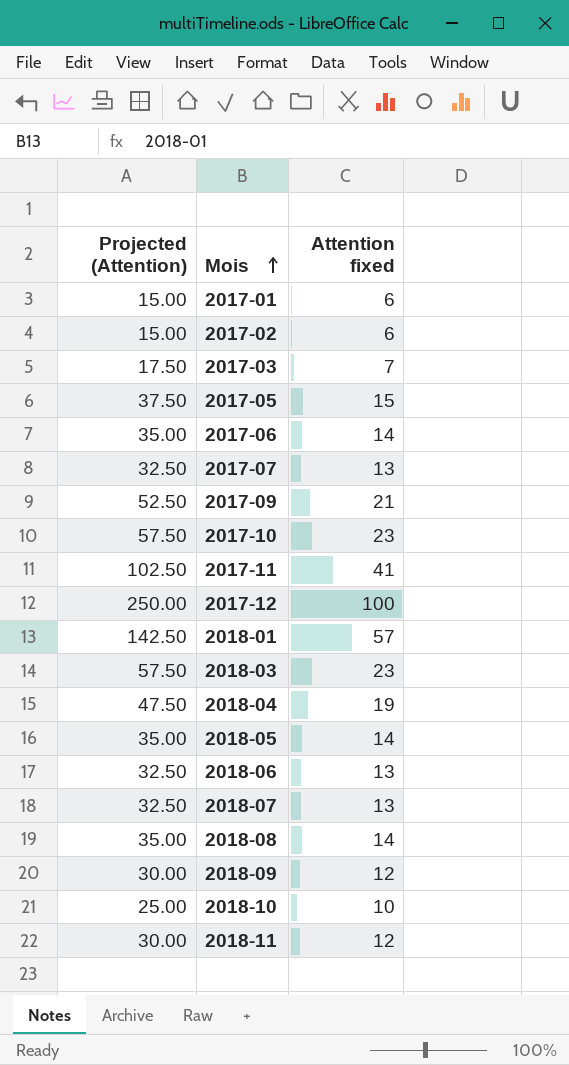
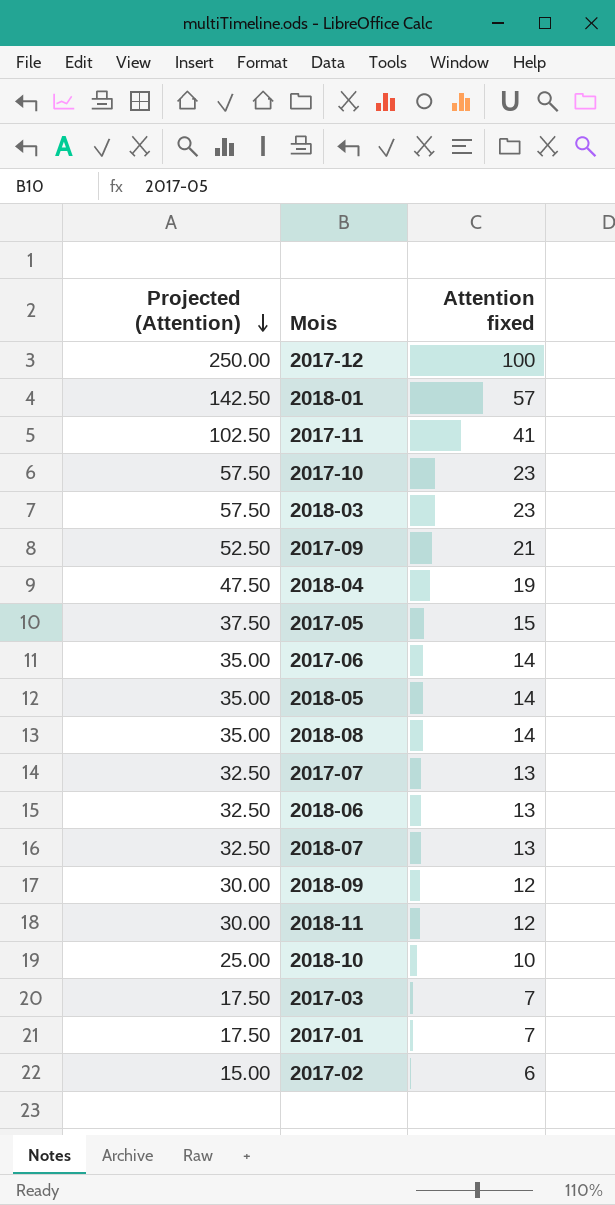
row order: Mois ascending -> Projected (Attention) descending
2017-01 | Projected (Attention): 15.00 -> 17.50
2017-01 | Attention fixed: 6 -> 7

